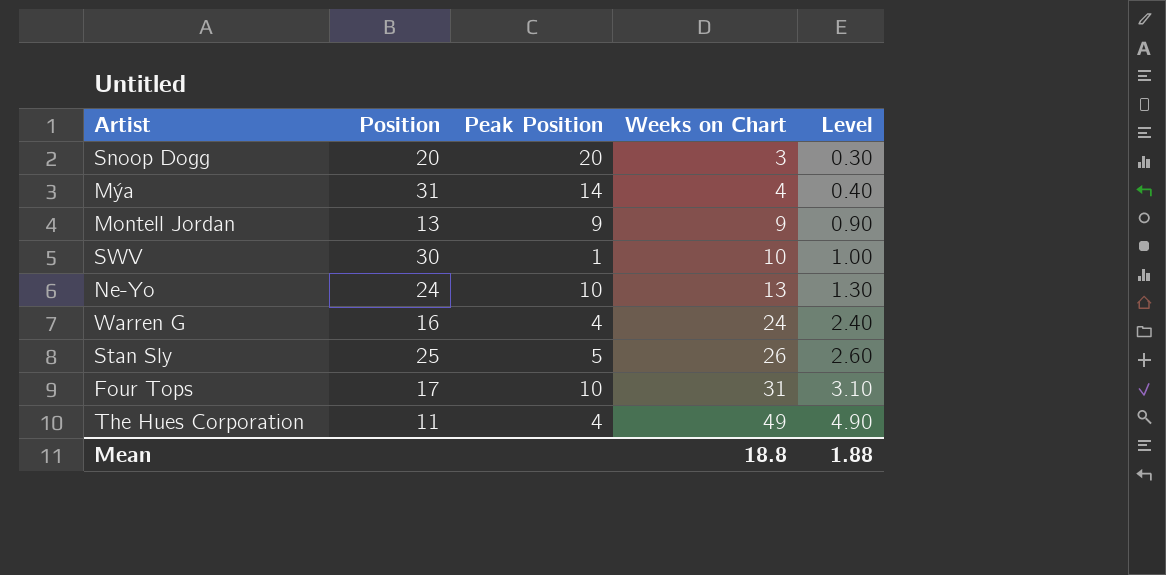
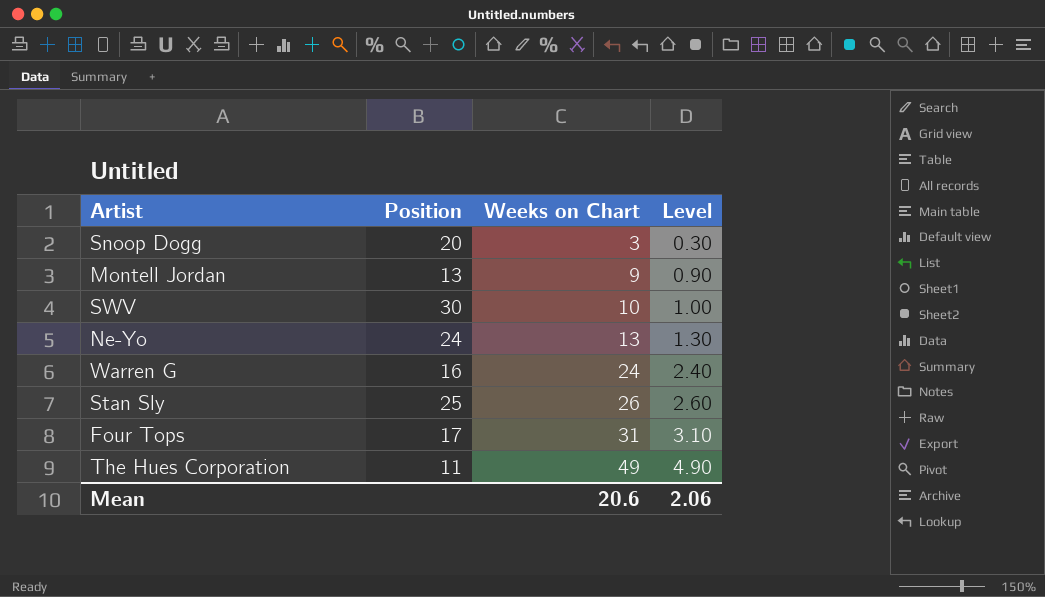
column Peak Position | position: 3 -> none
row Mýa: 31 | 14 | 4 | 0.40 -> none
Mean | Weeks on Chart: 18.8 -> 20.6
Mean | Level: 1.88 -> 2.06

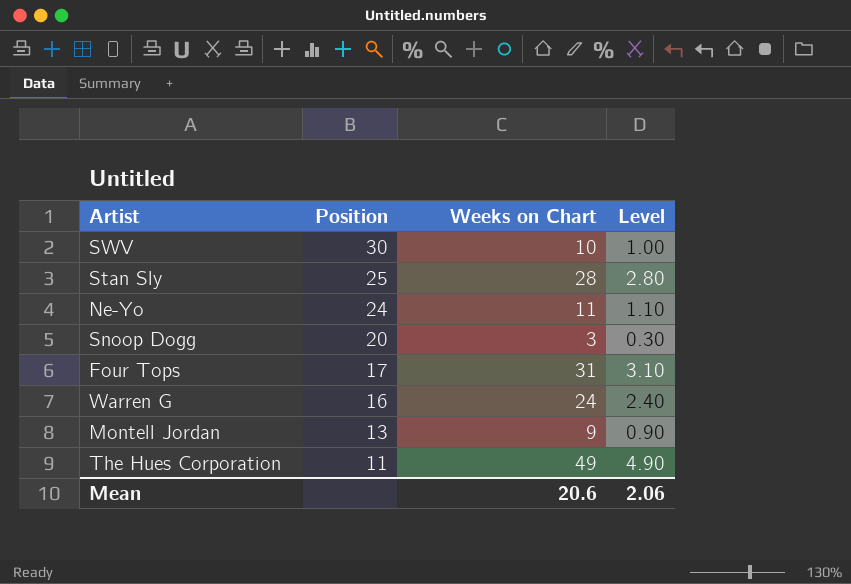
row order: Weeks on Chart ascending -> Position descending
Stan Sly | Weeks on Chart: 26 -> 28
Stan Sly | Level: 2.60 -> 2.80
Ne-Yo | Weeks on Chart: 13 -> 11
Ne-Yo | Level: 1.30 -> 1.10

